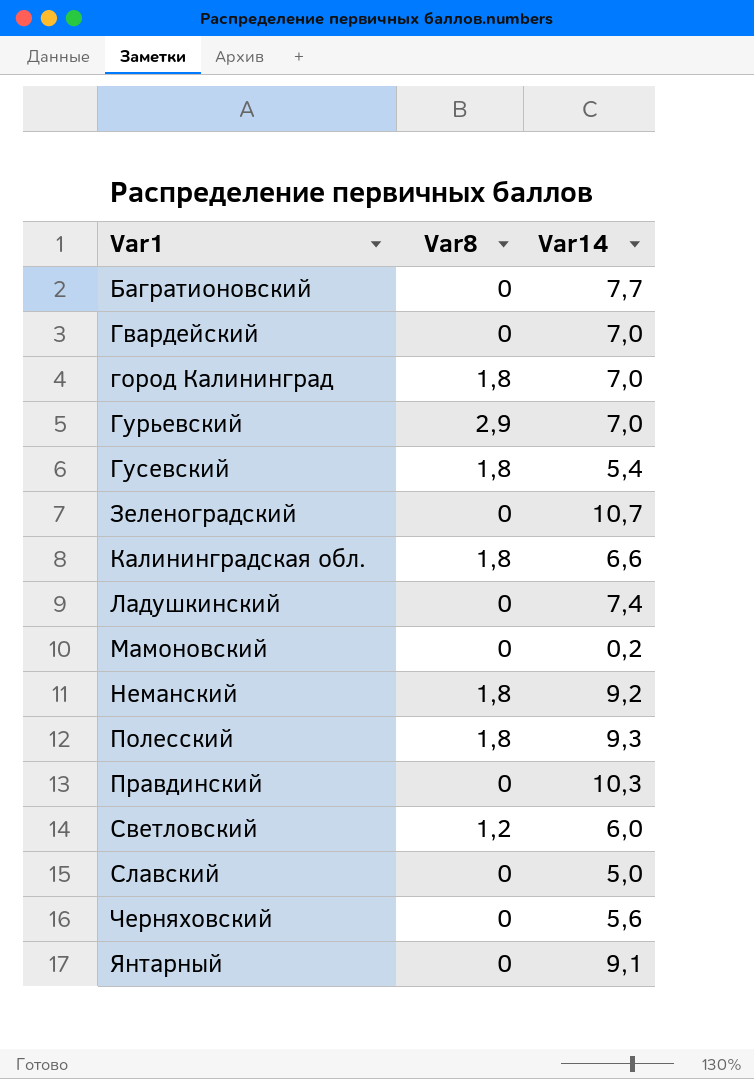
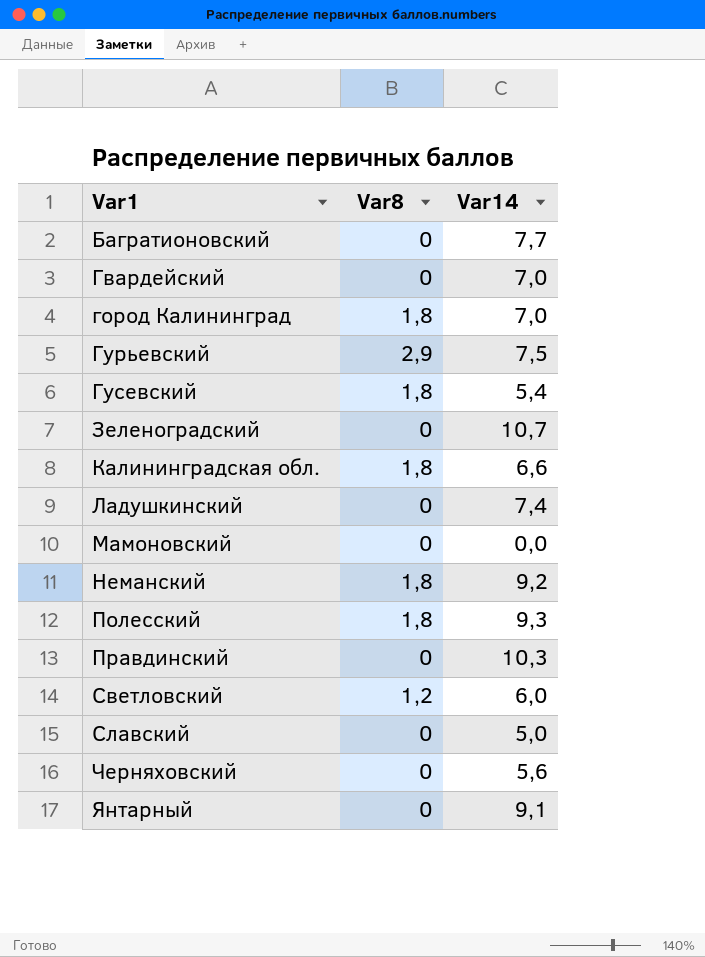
Гурьевский | Var14: 7,0 -> 7,5
Мамоновский | Var14: 0,2 -> 0,0

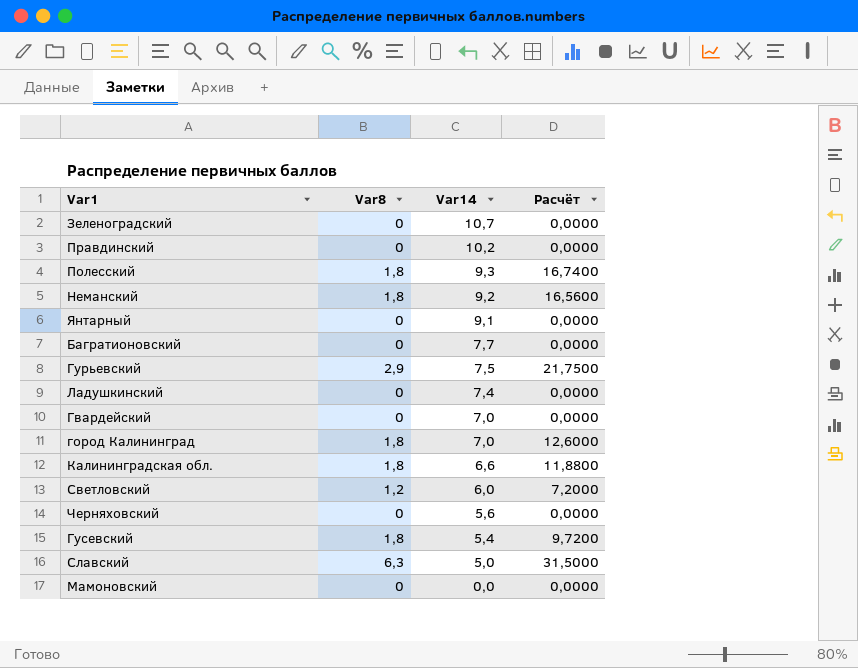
row order: Var1 ascending -> Var14 descending
column Расчёт | formula: none -> [Var8] * [Var14]
Правдинский | Var14: 10,3 -> 10,2
Славский | Var8: 0 -> 6,3

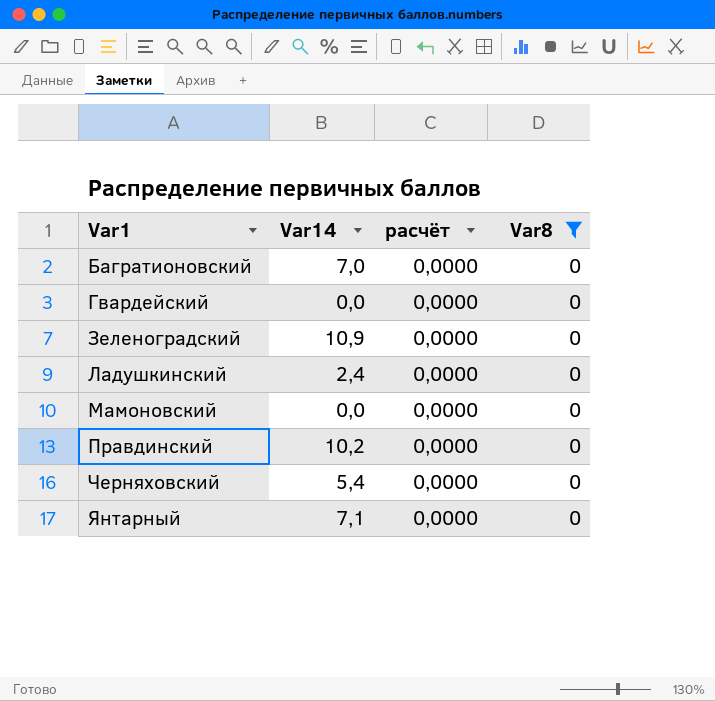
filter: none -> Var8 = 0
row order: Var14 descending -> Var1 ascending
column name: Расчёт -> расчёт
column Var8 | position: 2 -> 4
Багратионовский | Var14: 7,7 -> 7,0
Гвардейский | Var14: 7,0 -> 0,0
Зеленоградский | Var14: 10,7 -> 10,9
Ладушкинский | Var14: 7,4 -> 2,4
Черняховский | Var14: 5,6 -> 5,4
Янтарный | Var14: 9,1 -> 7,1

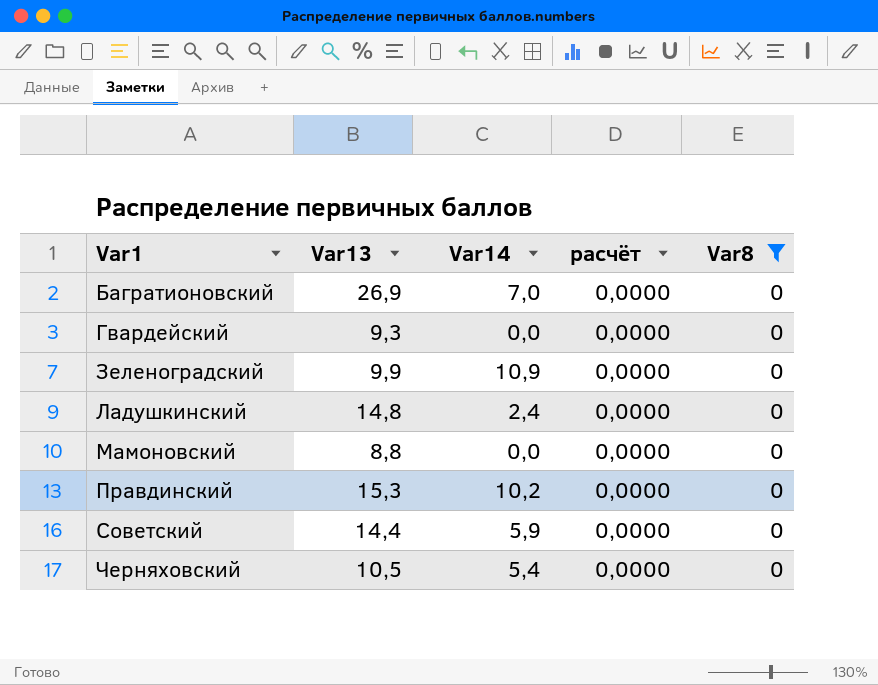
column Var13 | position: none -> 2
row Янтарный: 7,1 | 0,0000 | 0 -> none
row Советский: none -> 14,4 | 5,9 | 0,0000 | 0

